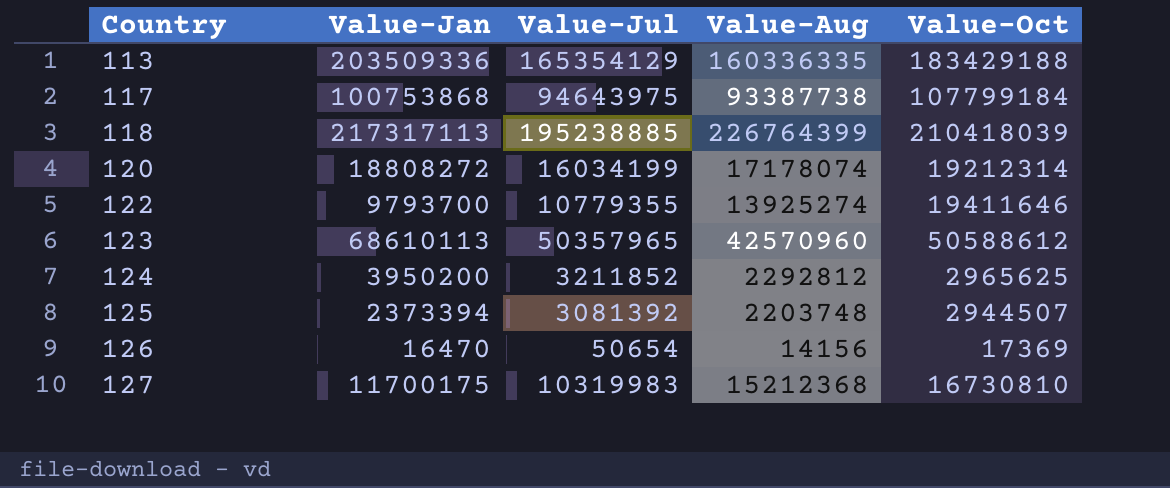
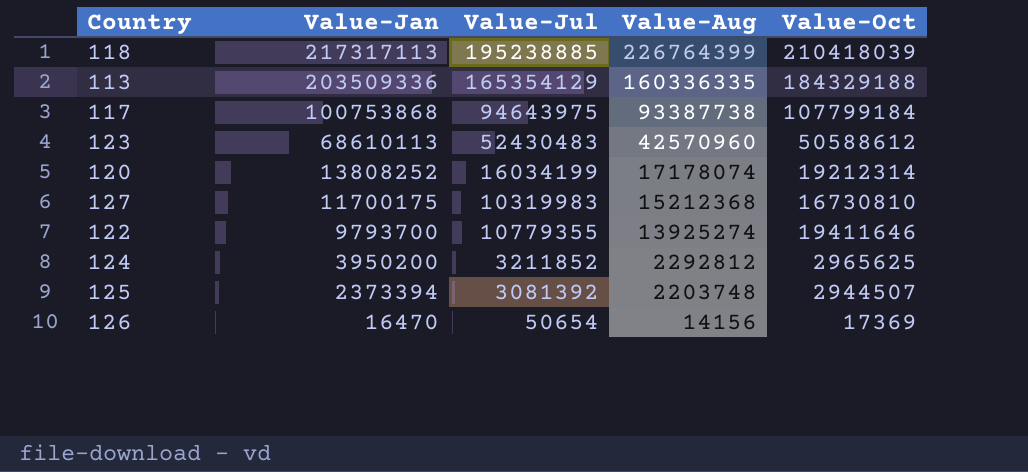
row order: Country ascending -> Value-Jan descending
113 | Value-Oct: 183429188 -> 184329188
123 | Value-Jul: 50357965 -> 52430483
120 | Value-Jan: 18808272 -> 13808252

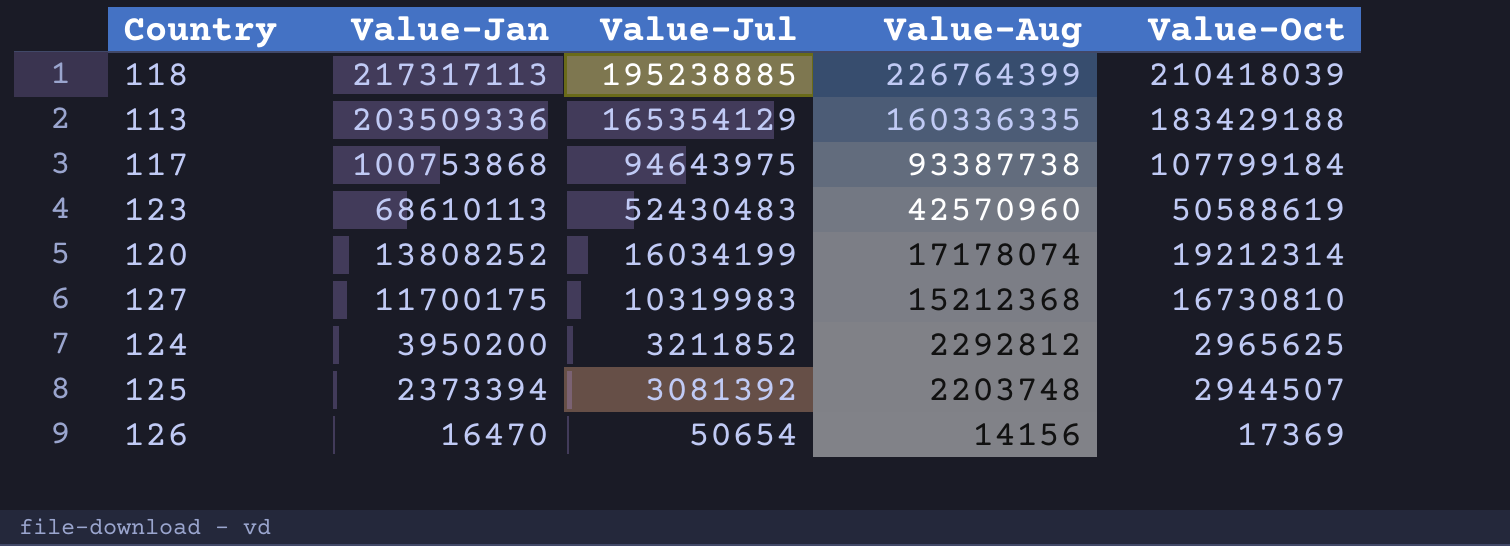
row 122: 9793700 | 10779355 | 13925274 | 19411646 -> none
113 | Value-Oct: 184329188 -> 183429188
123 | Value-Oct: 50588612 -> 50588619

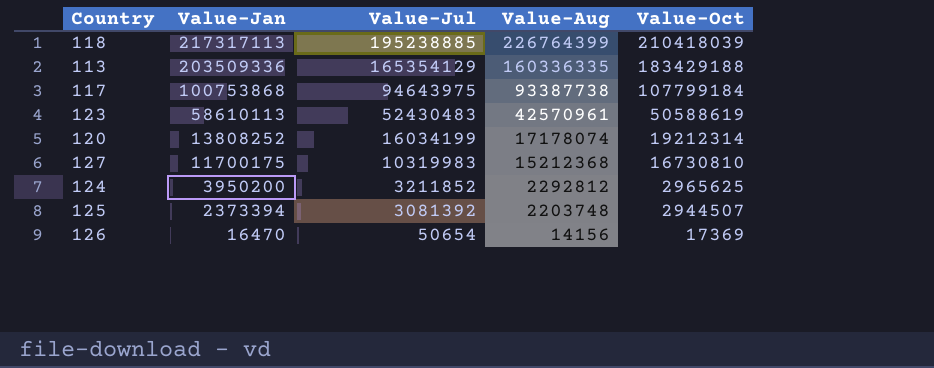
123 | Value-Jan: 68610113 -> 58610113
123 | Value-Aug: 42570960 -> 42570961

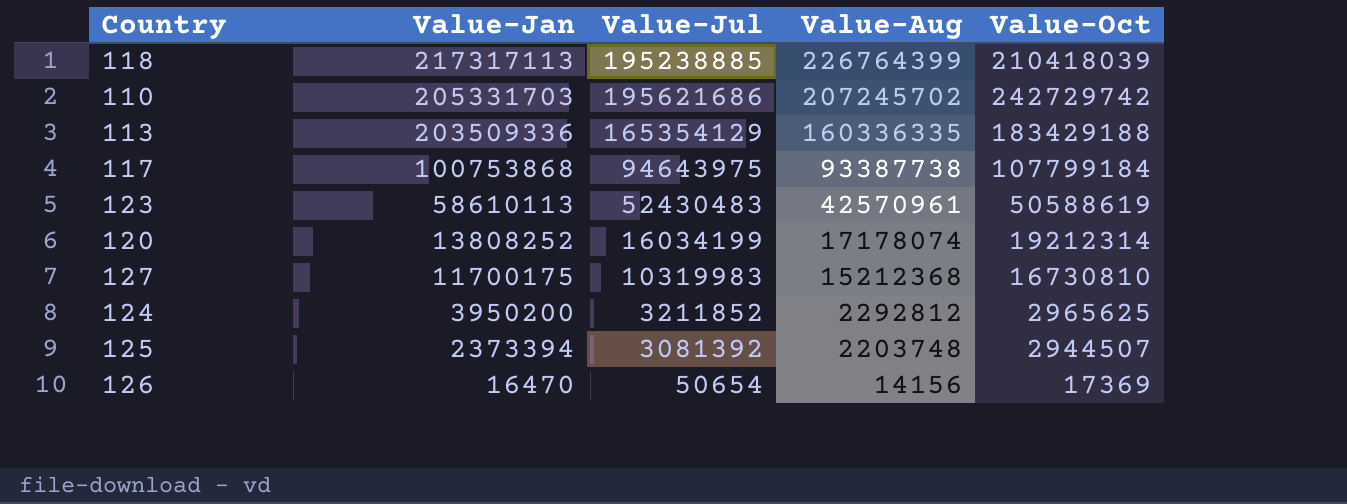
row 110: none -> 205331703 | 195621686 | 207245702 | 242729742

